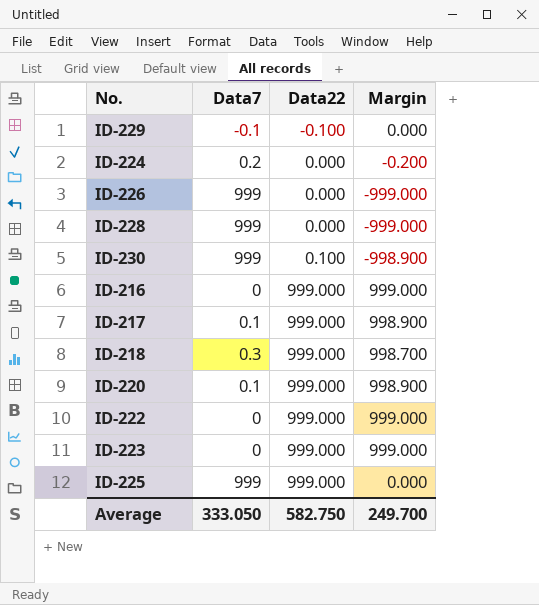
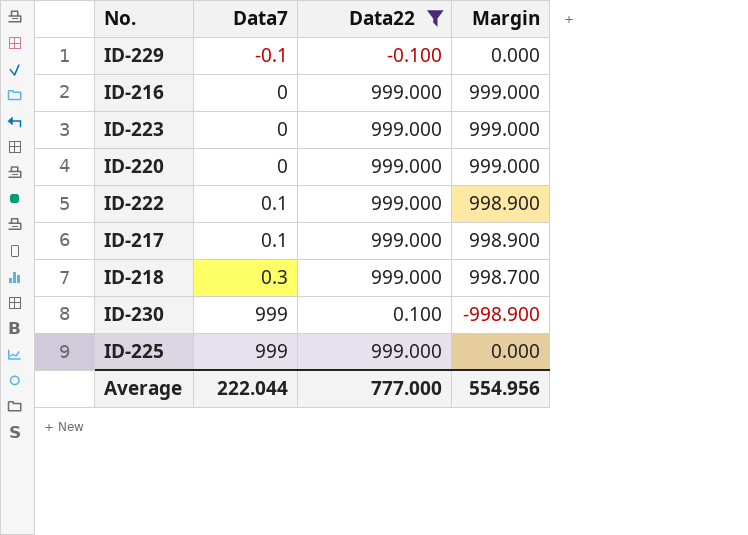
filter: none -> Data22 != 0.000
row order: Data22 ascending -> Data7 ascending
ID-220 | Data7: 0.1 -> 0
ID-220 | Margin: 998.900 -> 999.000
ID-222 | Data7: 0 -> 0.1
ID-222 | Margin: 999.000 -> 998.900
Average | Data7: 333.050 -> 222.044
Average | Data22: 582.750 -> 777.000
Average | Margin: 249.700 -> 554.956

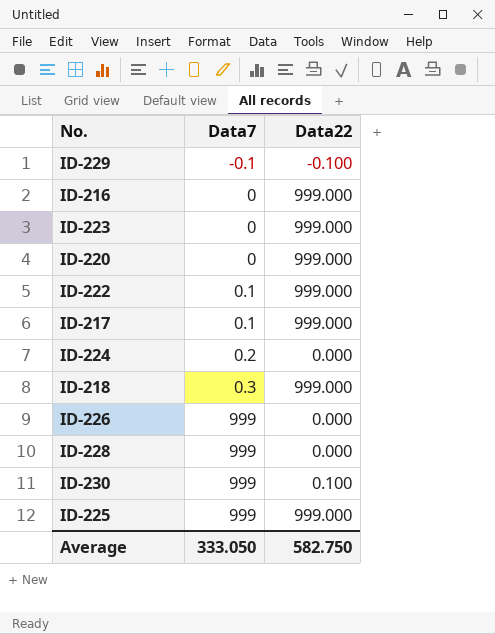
filter: Data22 != 0.000 -> none
column Margin | formula: [Data22] - [Data7] -> none
Average | Data7: 222.044 -> 333.050
Average | Data22: 777.000 -> 582.750

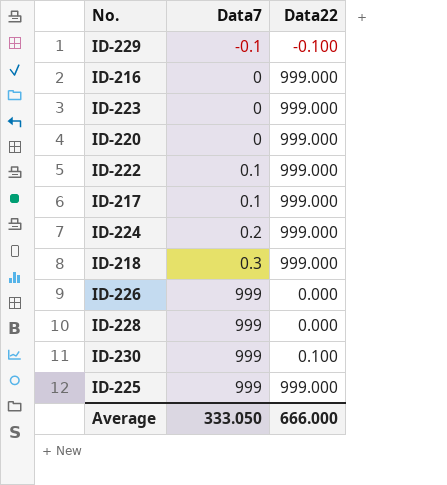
ID-224 | Data22: 0.000 -> 999.000
Average | Data22: 582.750 -> 666.000

